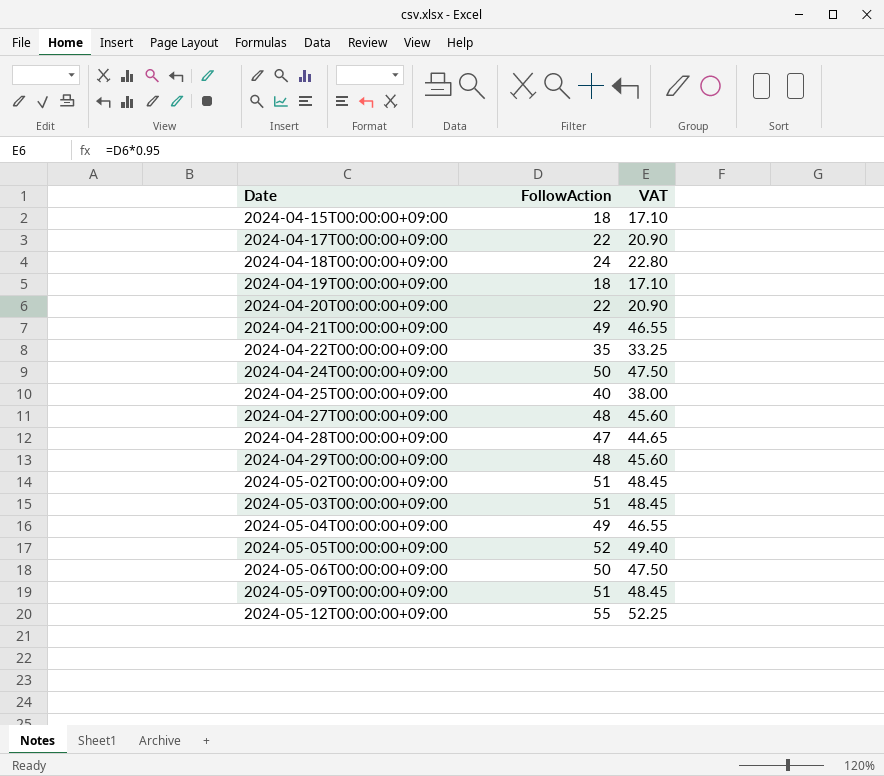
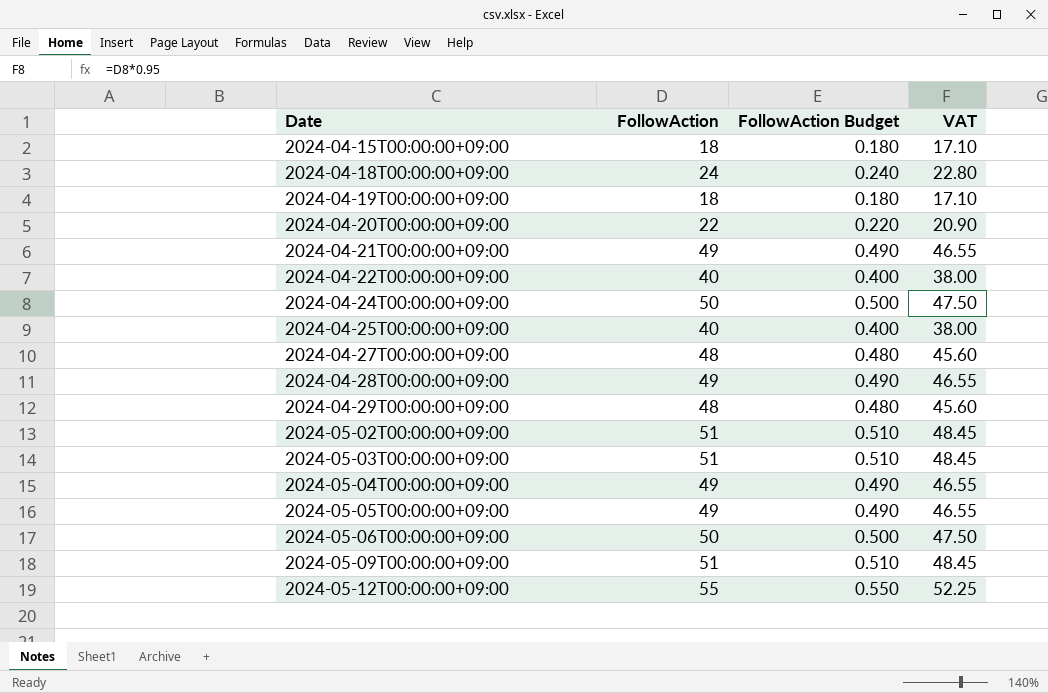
column FollowAction Budget | formula: none -> [FollowAction] * 0.01
row 2024-04-17T00:00:00+09:00: 22 | 20.90 -> none
2024-04-22T00:00:00+09:00 | FollowAction: 35 -> 40
2024-04-22T00:00:00+09:00 | VAT: 33.25 -> 38.00
2024-04-28T00:00:00+09:00 | FollowAction: 47 -> 49
2024-04-28T00:00:00+09:00 | VAT: 44.65 -> 46.55
2024-05-05T00:00:00+09:00 | FollowAction: 52 -> 49
2024-05-05T00:00:00+09:00 | VAT: 49.40 -> 46.55

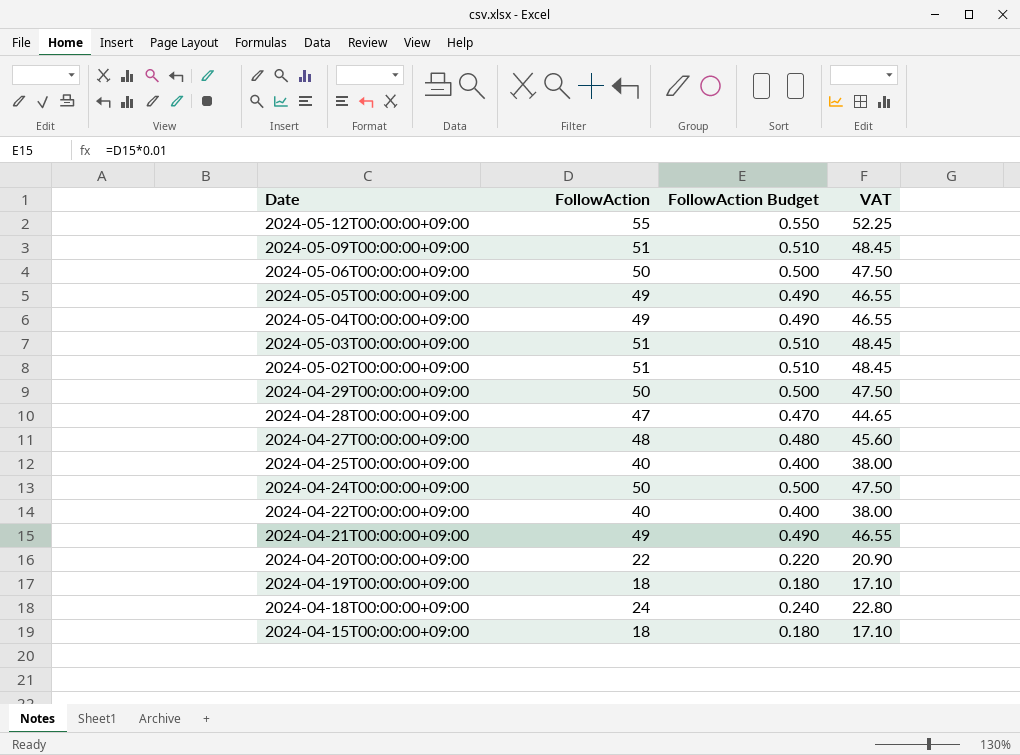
row order: Date ascending -> Date descending
2024-04-29T00:00:00+09:00 | FollowAction: 48 -> 50
2024-04-29T00:00:00+09:00 | FollowAction Budget: 0.480 -> 0.500
2024-04-29T00:00:00+09:00 | VAT: 45.60 -> 47.50
2024-04-28T00:00:00+09:00 | FollowAction: 49 -> 47
2024-04-28T00:00:00+09:00 | FollowAction Budget: 0.490 -> 0.470
2024-04-28T00:00:00+09:00 | VAT: 46.55 -> 44.65

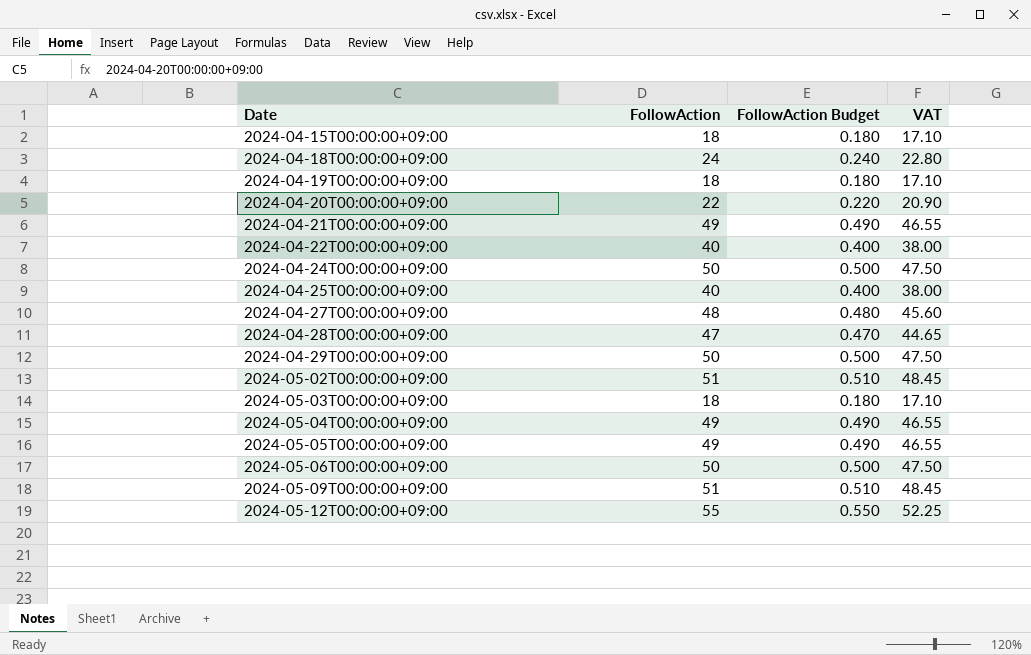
row order: Date descending -> Date ascending
2024-05-03T00:00:00+09:00 | FollowAction: 51 -> 18
2024-05-03T00:00:00+09:00 | FollowAction Budget: 0.510 -> 0.180
2024-05-03T00:00:00+09:00 | VAT: 48.45 -> 17.10

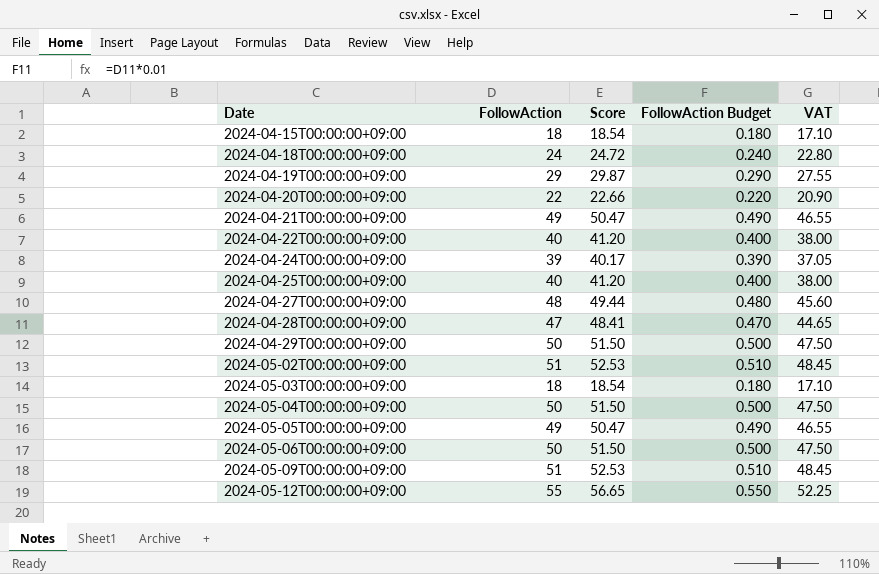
column Score | formula: none -> [FollowAction] * 1.03
2024-04-19T00:00:00+09:00 | FollowAction: 18 -> 29
2024-04-19T00:00:00+09:00 | FollowAction Budget: 0.180 -> 0.290
2024-04-19T00:00:00+09:00 | VAT: 17.10 -> 27.55
2024-04-24T00:00:00+09:00 | FollowAction: 50 -> 39
2024-04-24T00:00:00+09:00 | FollowAction Budget: 0.500 -> 0.390
2024-04-24T00:00:00+09:00 | VAT: 47.50 -> 37.05
2024-05-04T00:00:00+09:00 | FollowAction: 49 -> 50
2024-05-04T00:00:00+09:00 | FollowAction Budget: 0.490 -> 0.500
2024-05-04T00:00:00+09:00 | VAT: 46.55 -> 47.50

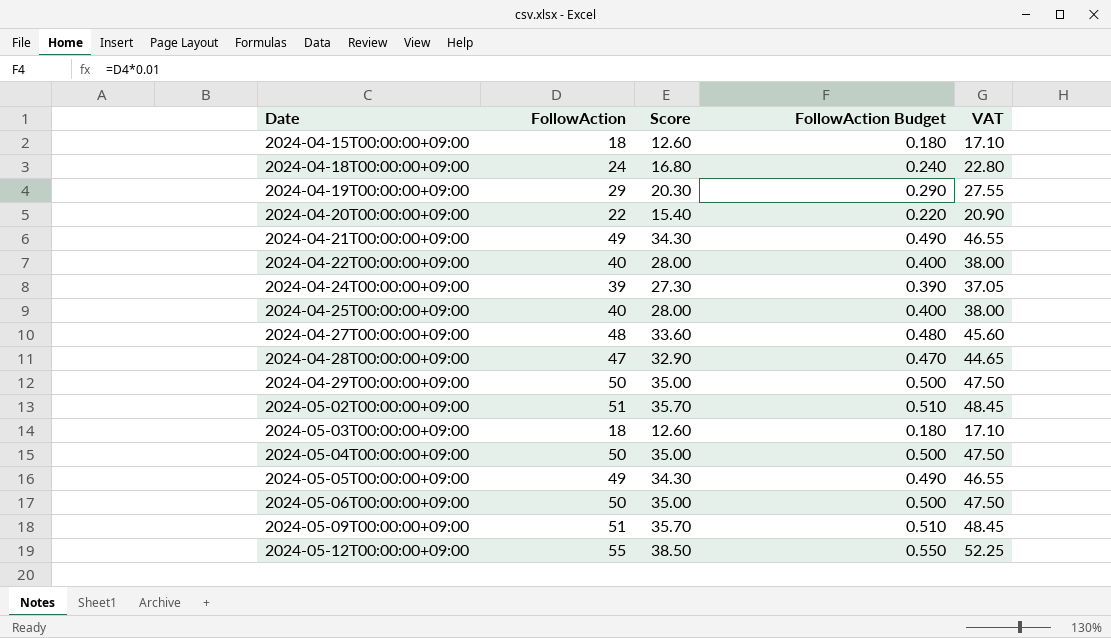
column Score | formula: [FollowAction] * 1.03 -> [FollowAction] * 0.7

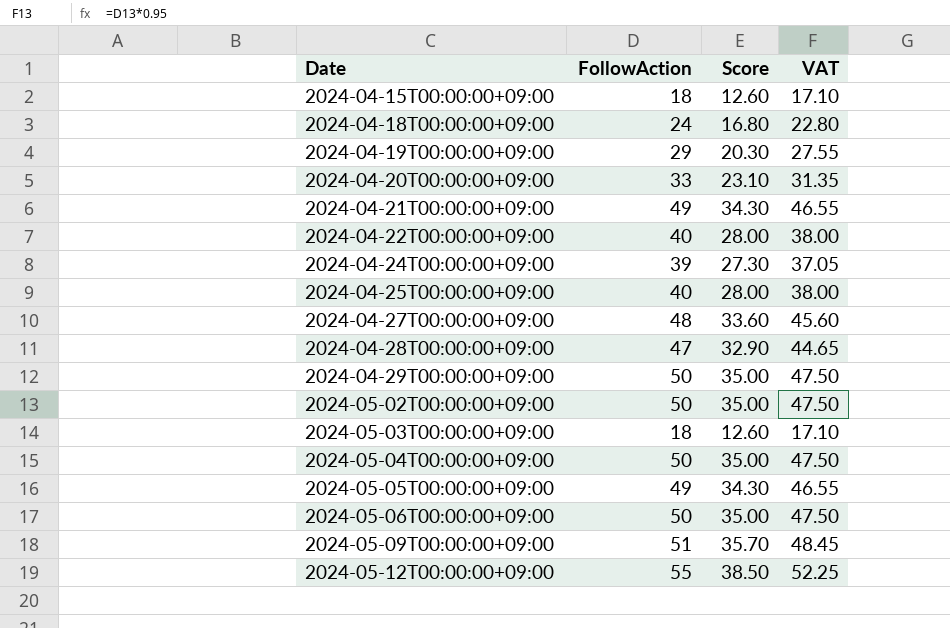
column FollowAction Budget | formula: [FollowAction] * 0.01 -> none
2024-04-20T00:00:00+09:00 | FollowAction: 22 -> 33
2024-04-20T00:00:00+09:00 | Score: 15.40 -> 23.10
2024-04-20T00:00:00+09:00 | VAT: 20.90 -> 31.35
2024-05-02T00:00:00+09:00 | FollowAction: 51 -> 50
2024-05-02T00:00:00+09:00 | Score: 35.70 -> 35.00
2024-05-02T00:00:00+09:00 | VAT: 48.45 -> 47.50

